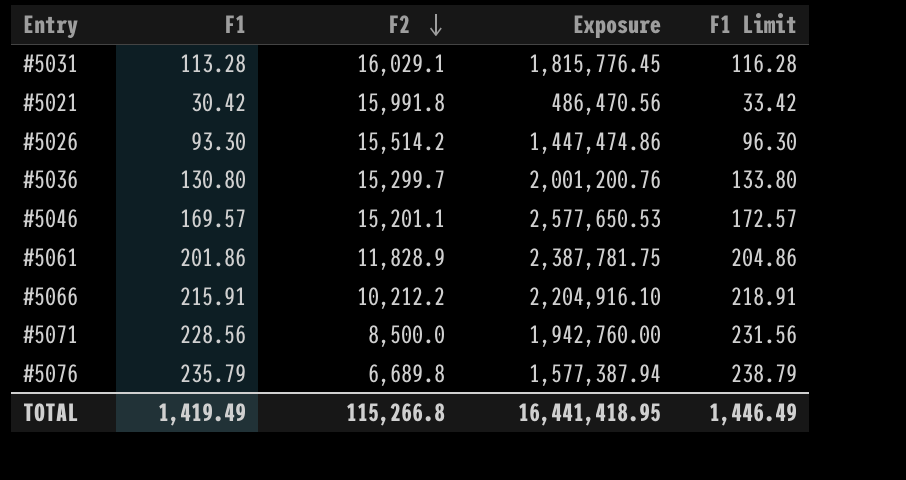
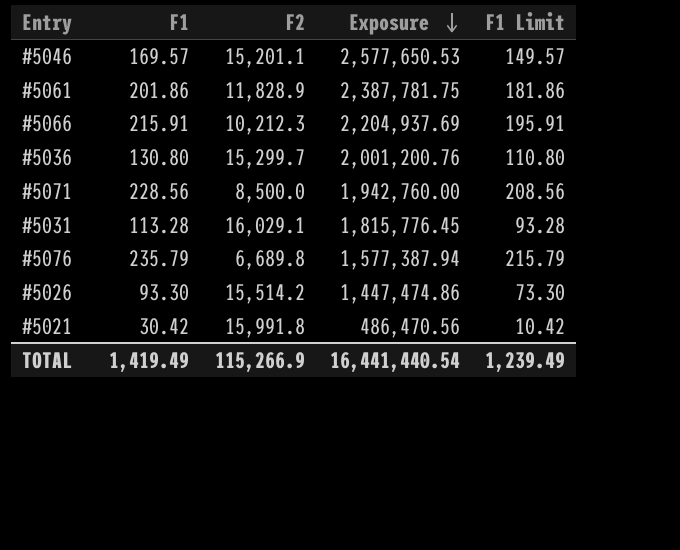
row order: F2 descending -> Exposure descending
column F1 Limit | formula: [F1] + 3 -> [F1] - 20
#5066 | F2: 10,212.2 -> 10,212.3
#5066 | Exposure: 2,204,916.10 -> 2,204,937.69
TOTAL | F2: 115,266.8 -> 115,266.9
TOTAL | Exposure: 16,441,418.95 -> 16,441,440.54
TOTAL | F1 Limit: 1,446.49 -> 1,239.49

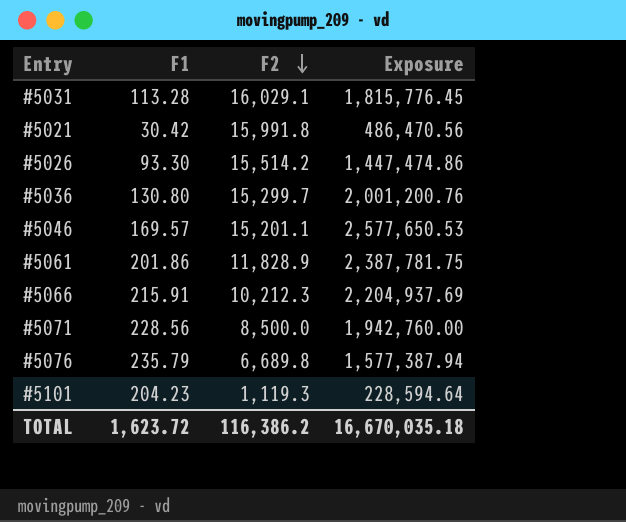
row order: Exposure descending -> F2 descending
column F1 Limit | formula: [F1] - 20 -> none
row #5101: none -> 204.23 | 1,119.3 | 228,594.64
TOTAL | F1: 1,419.49 -> 1,623.72
TOTAL | F2: 115,266.9 -> 116,386.2
TOTAL | Exposure: 16,441,440.54 -> 16,670,035.18

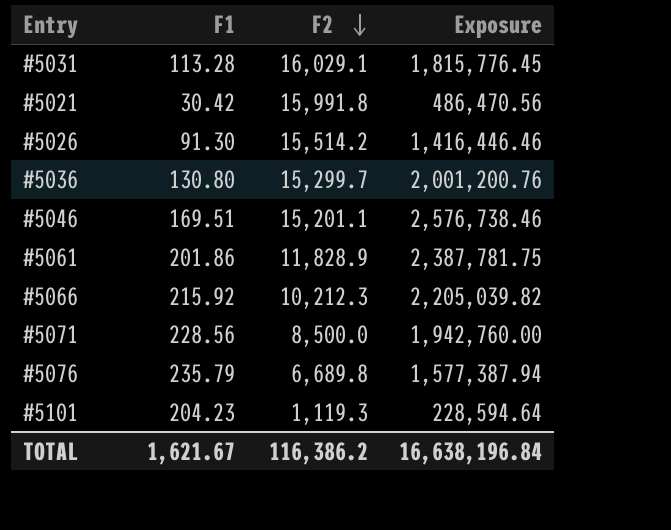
#5026 | F1: 93.30 -> 91.30
#5026 | Exposure: 1,447,474.86 -> 1,416,446.46
#5046 | F1: 169.57 -> 169.51
#5046 | Exposure: 2,577,650.53 -> 2,576,738.46
#5066 | F1: 215.91 -> 215.92
#5066 | Exposure: 2,204,937.69 -> 2,205,039.82
TOTAL | F1: 1,623.72 -> 1,621.67
TOTAL | Exposure: 16,670,035.18 -> 16,638,196.84

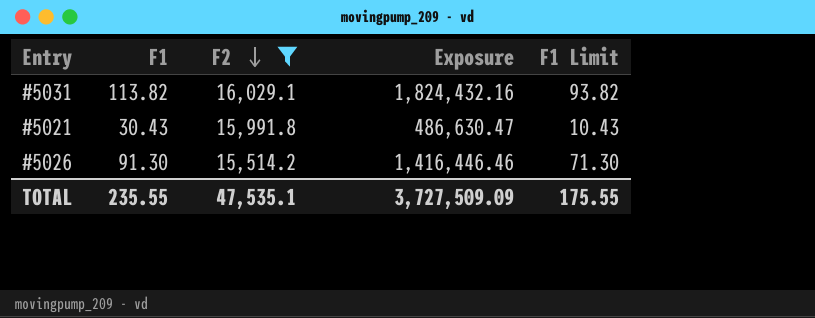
filter: none -> F2 >= 15,514.2
column F1 Limit | formula: none -> [F1] - 20
#5031 | F1: 113.28 -> 113.82
#5031 | Exposure: 1,815,776.45 -> 1,824,432.16
#5021 | F1: 30.42 -> 30.43
#5021 | Exposure: 486,470.56 -> 486,630.47
TOTAL | F1: 1,621.67 -> 235.55
TOTAL | F2: 116,386.2 -> 47,535.1
TOTAL | Exposure: 16,638,196.84 -> 3,727,509.09

